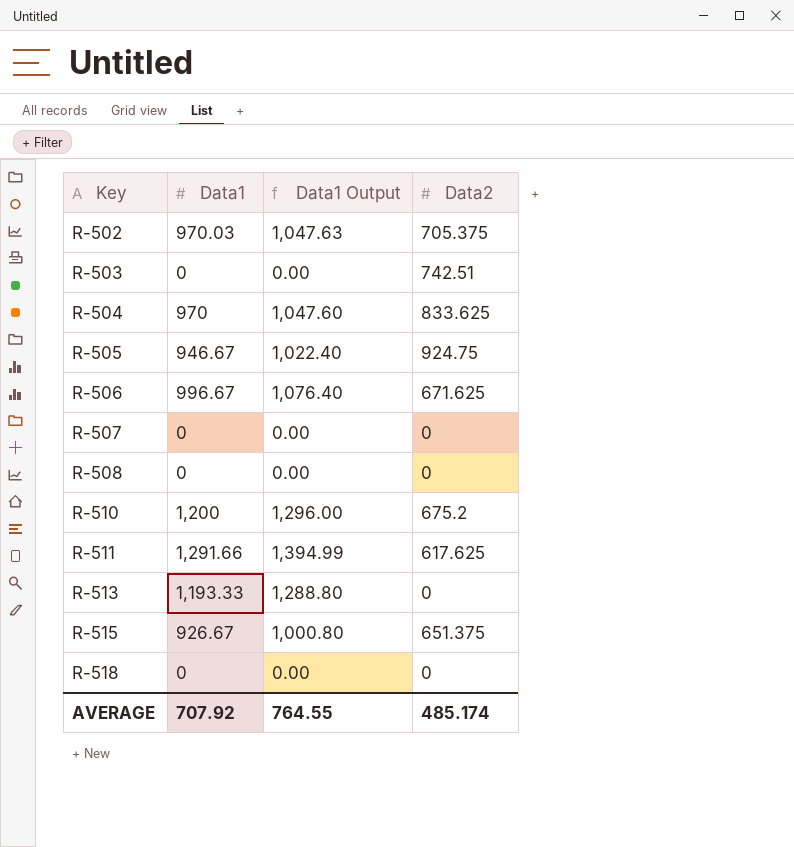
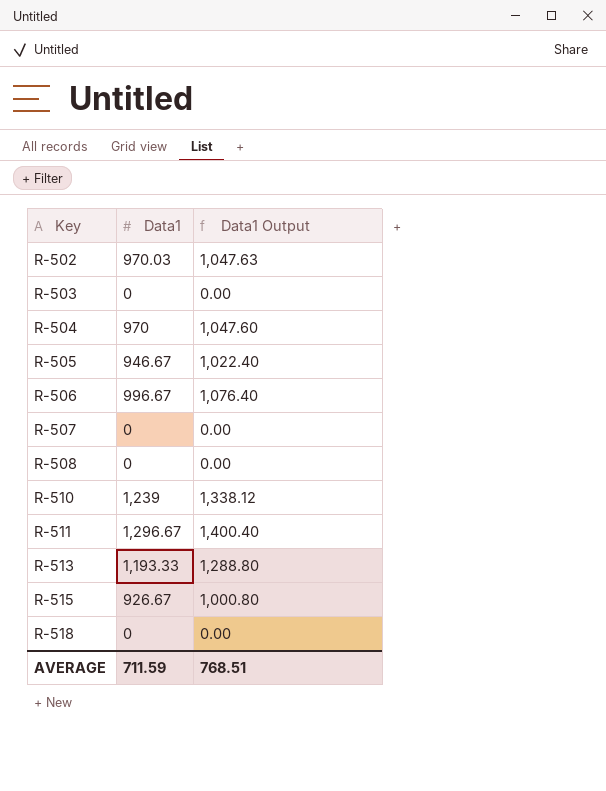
column Data2 | position: 4 -> none
R-510 | Data1: 1,200 -> 1,239
R-510 | Data1 Output: 1,296.00 -> 1,338.12
R-511 | Data1: 1,291.66 -> 1,296.67
R-511 | Data1 Output: 1,394.99 -> 1,400.40
AVERAGE | Data1: 707.92 -> 711.59
AVERAGE | Data1 Output: 764.55 -> 768.51

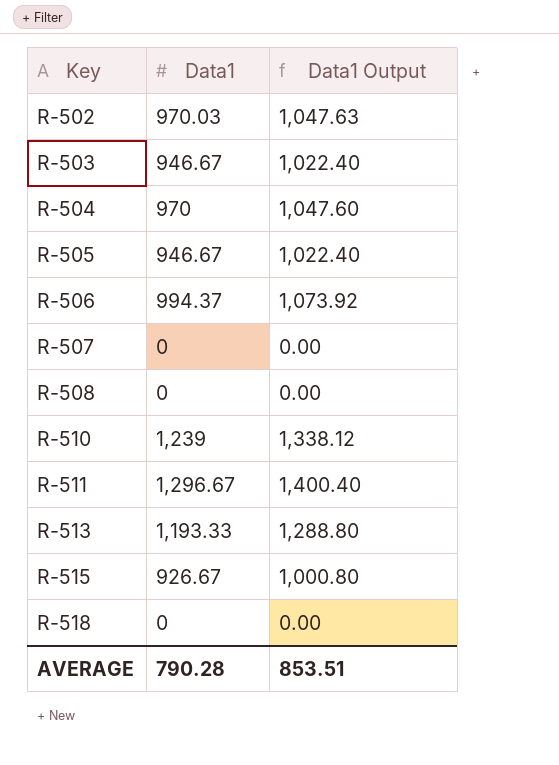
R-503 | Data1: 0 -> 946.67
R-503 | Data1 Output: 0.00 -> 1,022.40
R-506 | Data1: 996.67 -> 994.37
R-506 | Data1 Output: 1,076.40 -> 1,073.92
AVERAGE | Data1: 711.59 -> 790.28
AVERAGE | Data1 Output: 768.51 -> 853.51

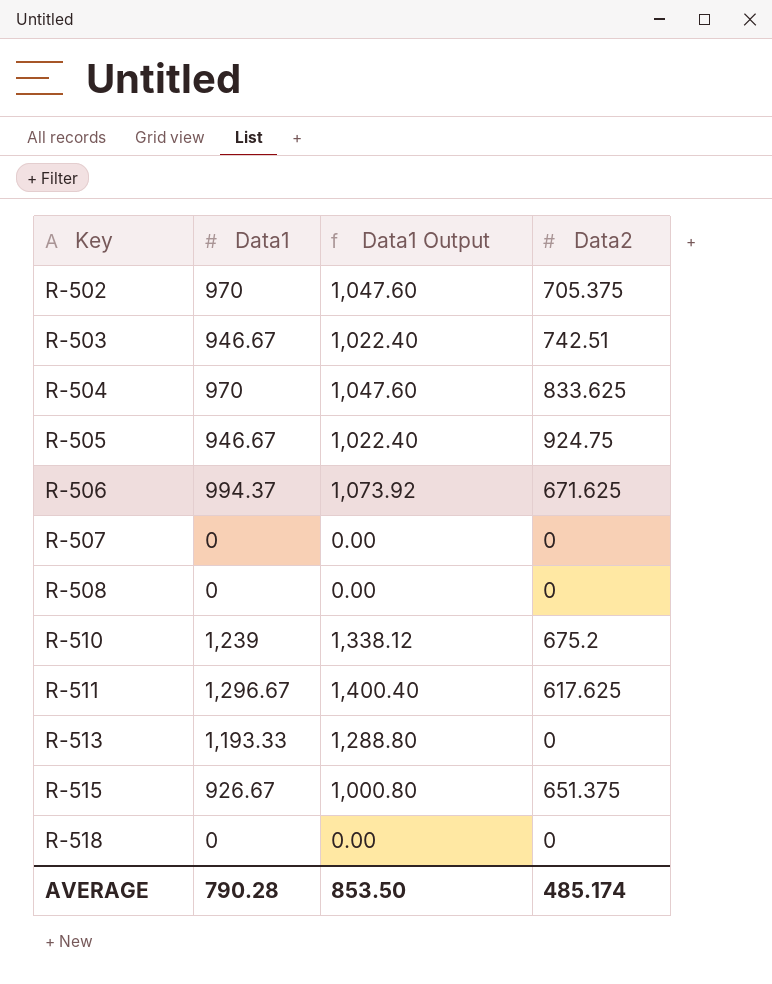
column Data2 | position: none -> 4
R-502 | Data1: 970.03 -> 970
R-502 | Data1 Output: 1,047.63 -> 1,047.60
AVERAGE | Data1 Output: 853.51 -> 853.50

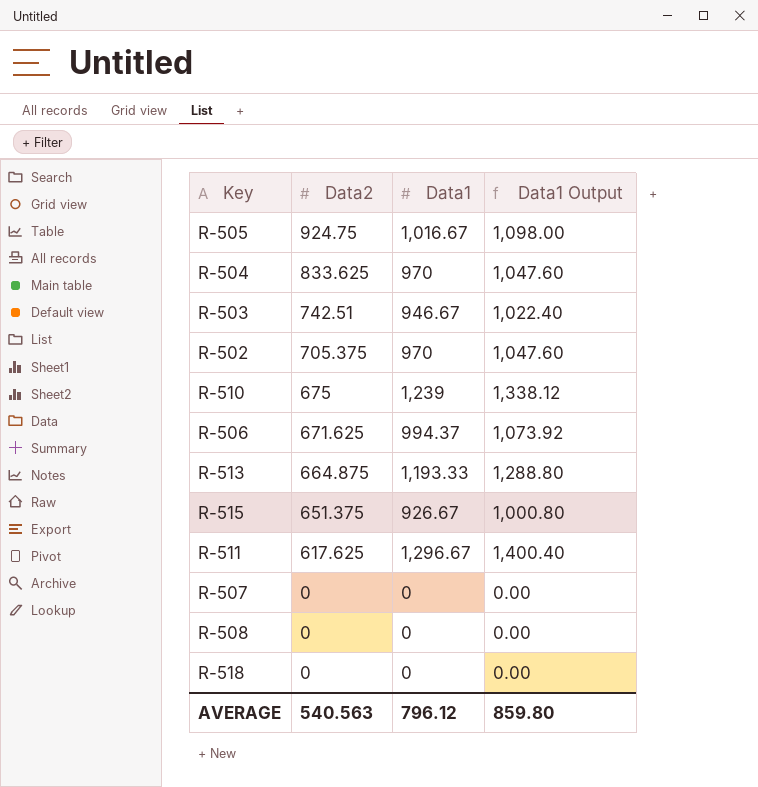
row order: Key ascending -> Data2 descending
column Data2 | position: 4 -> 2
R-505 | Data1: 946.67 -> 1,016.67
R-505 | Data1 Output: 1,022.40 -> 1,098.00
R-510 | Data2: 675.2 -> 675
R-513 | Data2: 0 -> 664.875
AVERAGE | Data2: 485.174 -> 540.563
AVERAGE | Data1: 790.28 -> 796.12
AVERAGE | Data1 Output: 853.50 -> 859.80

